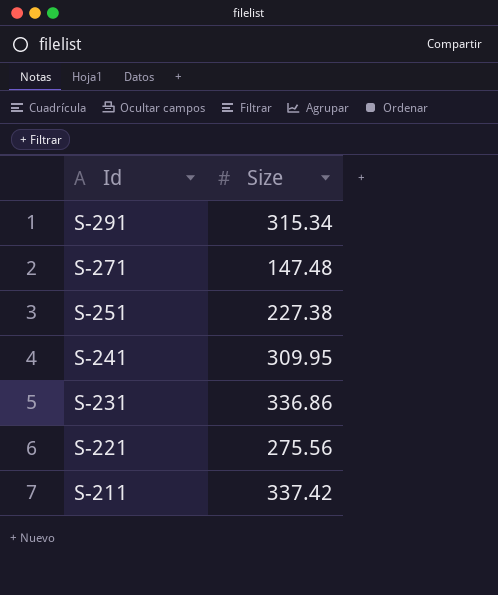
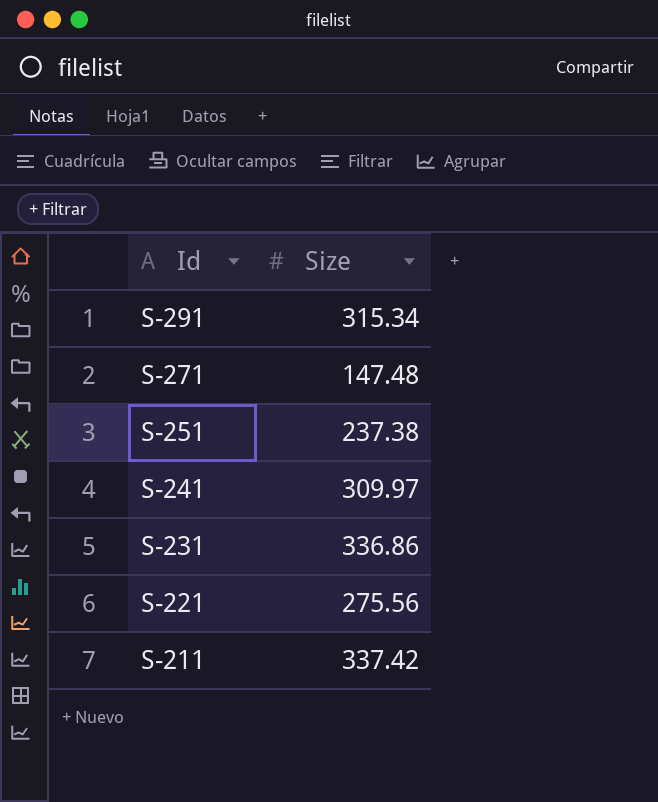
S-251 | Size: 227.38 -> 237.38
S-241 | Size: 309.95 -> 309.97

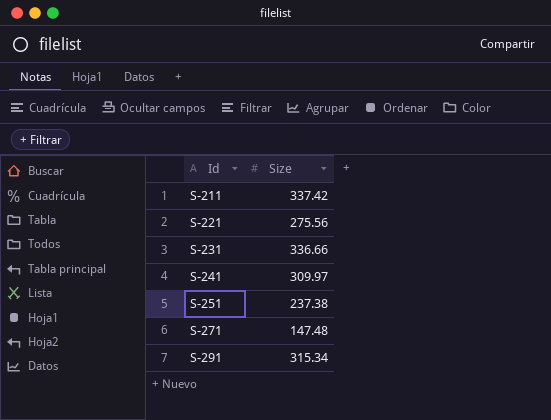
row order: Id descending -> Id ascending
S-231 | Size: 336.86 -> 336.66

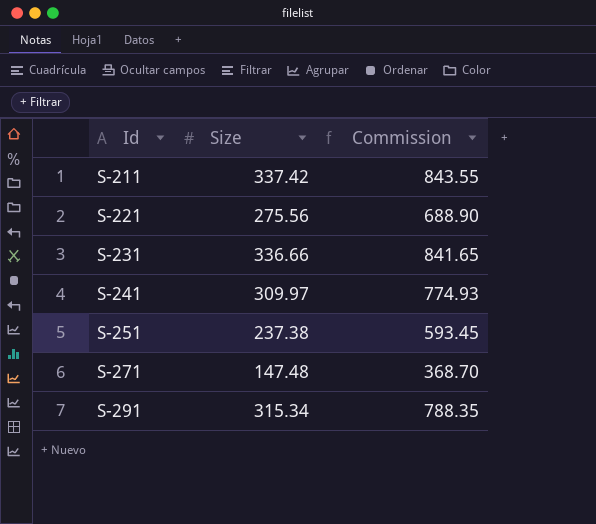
column Commission | formula: none -> [Size] * 2.5

